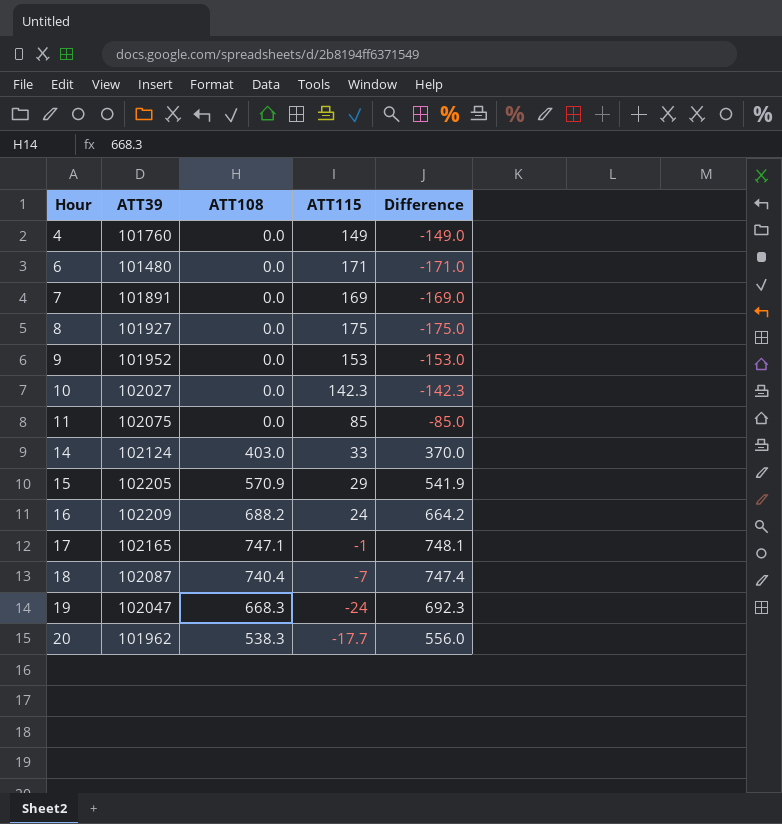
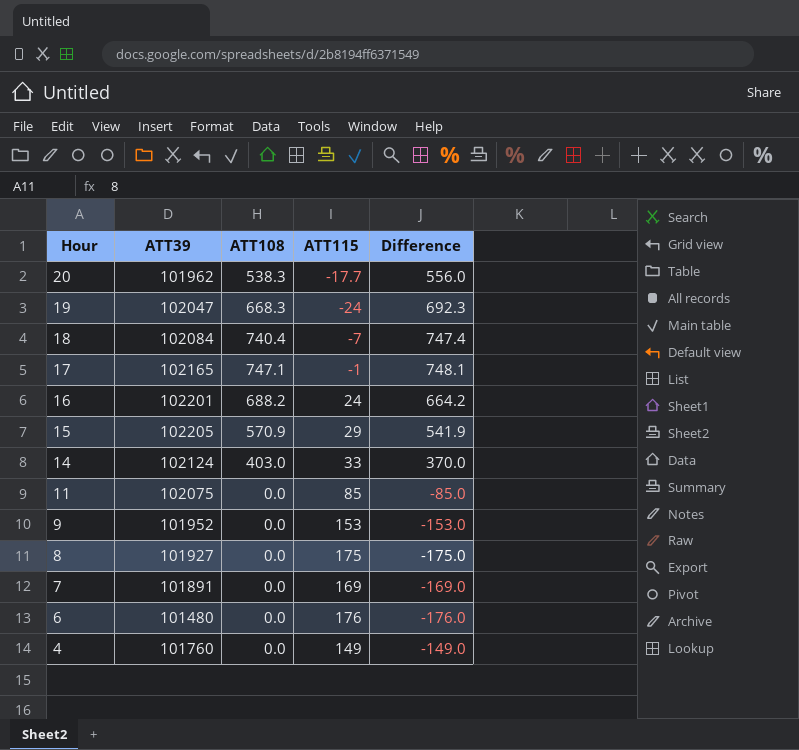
row order: Hour ascending -> Hour descending
row 10: 102027 | 0.0 | 142.3 | -142.3 -> none
18 | ATT39: 102087 -> 102084
16 | ATT39: 102209 -> 102201
6 | ATT115: 171 -> 176
6 | Difference: -171.0 -> -176.0

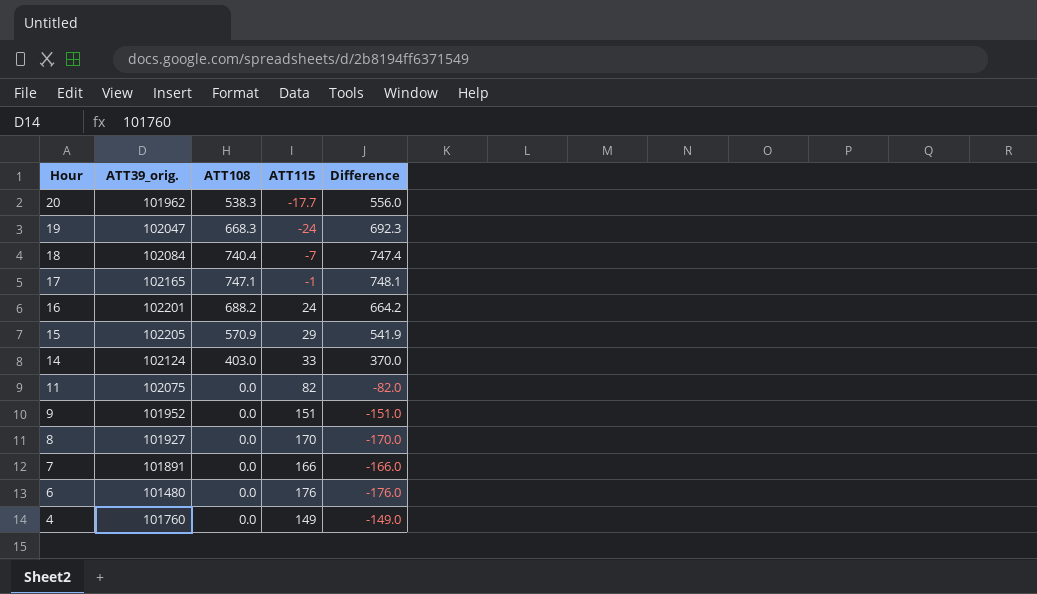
column name: ATT39 -> ATT39_orig.
11 | ATT115: 85 -> 82
11 | Difference: -85.0 -> -82.0
9 | ATT115: 153 -> 151
9 | Difference: -153.0 -> -151.0
8 | ATT115: 175 -> 170
8 | Difference: -175.0 -> -170.0
7 | ATT115: 169 -> 166
7 | Difference: -169.0 -> -166.0

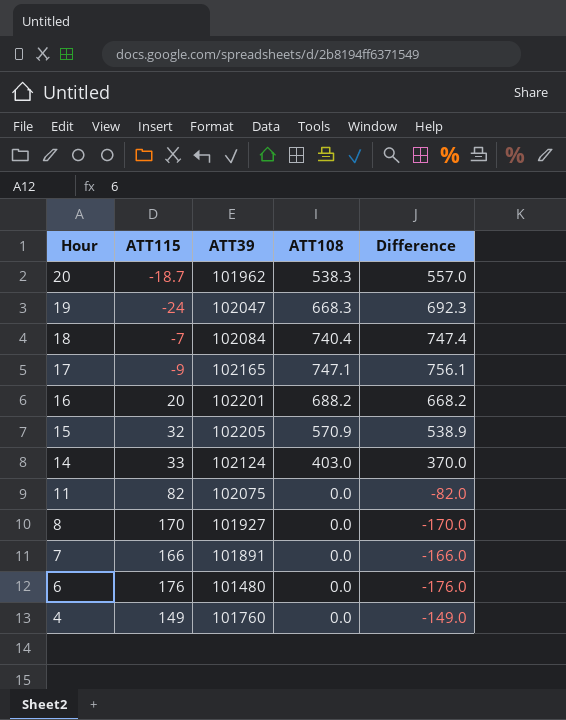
column ATT115 | position: 4 -> 2
column name: ATT39_orig. -> ATT39
row 9: 101952 | 0.0 | 151 | -151.0 -> none
20 | ATT115: -17.7 -> -18.7
20 | Difference: 556.0 -> 557.0
17 | ATT115: -1 -> -9
17 | Difference: 748.1 -> 756.1
16 | ATT115: 24 -> 20
16 | Difference: 664.2 -> 668.2
15 | ATT115: 29 -> 32
15 | Difference: 541.9 -> 538.9

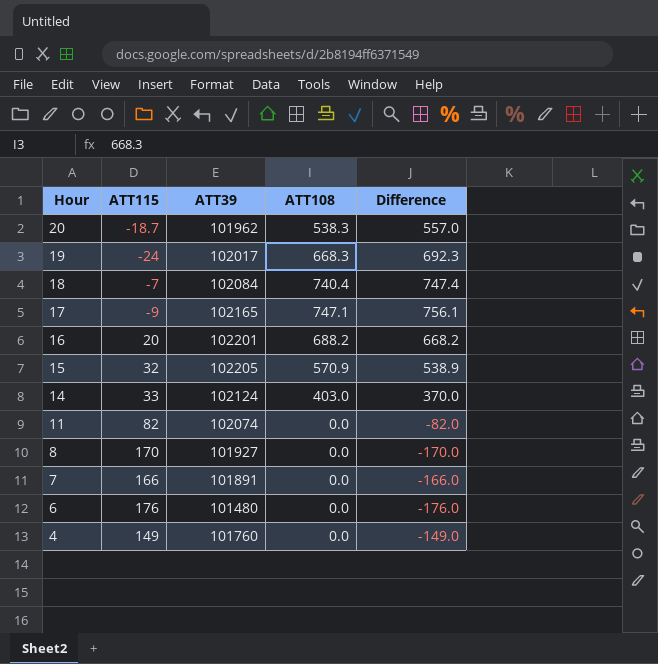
19 | ATT39: 102047 -> 102017
11 | ATT39: 102075 -> 102074

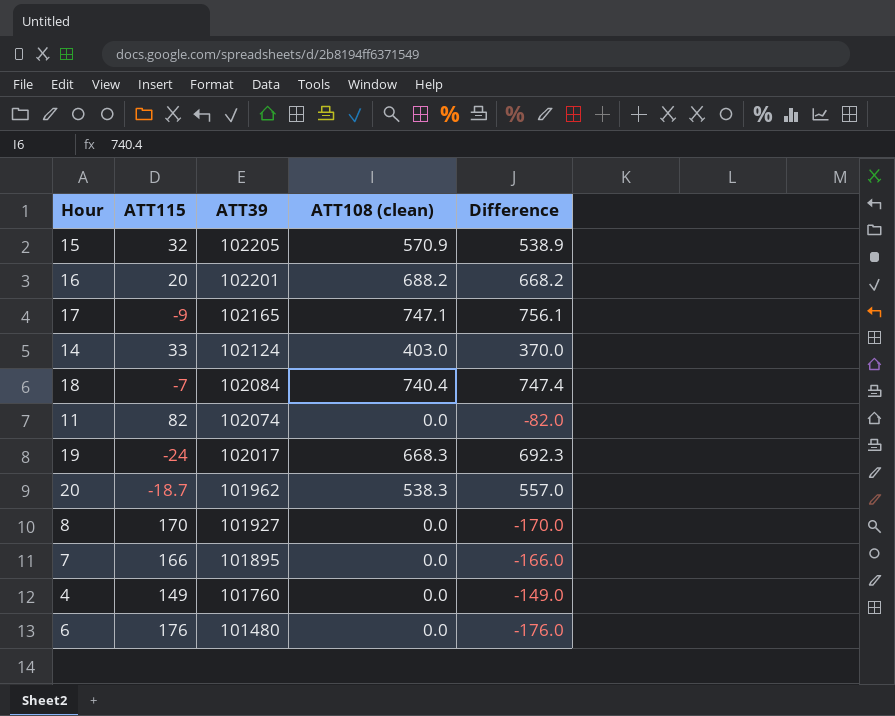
row order: Hour descending -> ATT39 descending
column name: ATT108 -> ATT108 (clean)
7 | ATT39: 101891 -> 101895

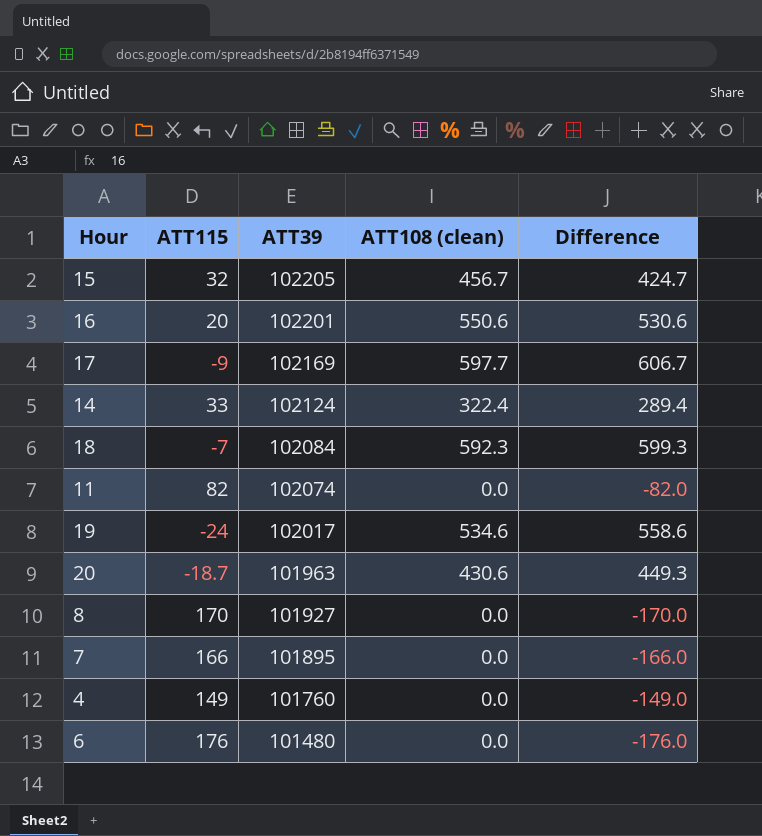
15 | ATT108 (clean): 570.9 -> 456.7
15 | Difference: 538.9 -> 424.7
16 | ATT108 (clean): 688.2 -> 550.6
16 | Difference: 668.2 -> 530.6
17 | ATT39: 102165 -> 102169
17 | ATT108 (clean): 747.1 -> 597.7
17 | Difference: 756.1 -> 606.7
14 | ATT108 (clean): 403.0 -> 322.4
14 | Difference: 370.0 -> 289.4
18 | ATT108 (clean): 740.4 -> 592.3
18 | Difference: 747.4 -> 599.3
19 | ATT108 (clean): 668.3 -> 534.6
19 | Difference: 692.3 -> 558.6
20 | ATT39: 101962 -> 101963
20 | ATT108 (clean): 538.3 -> 430.6
20 | Difference: 557.0 -> 449.3

